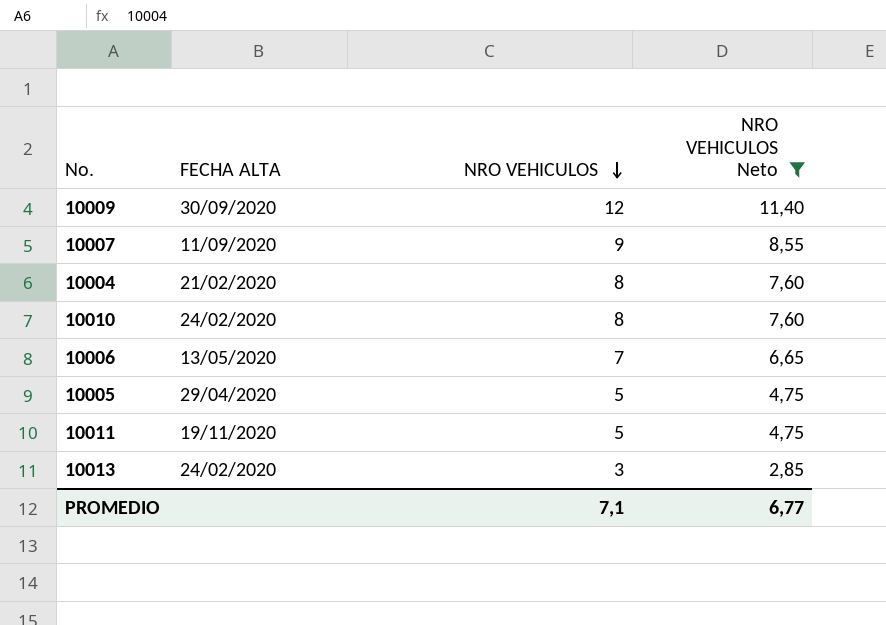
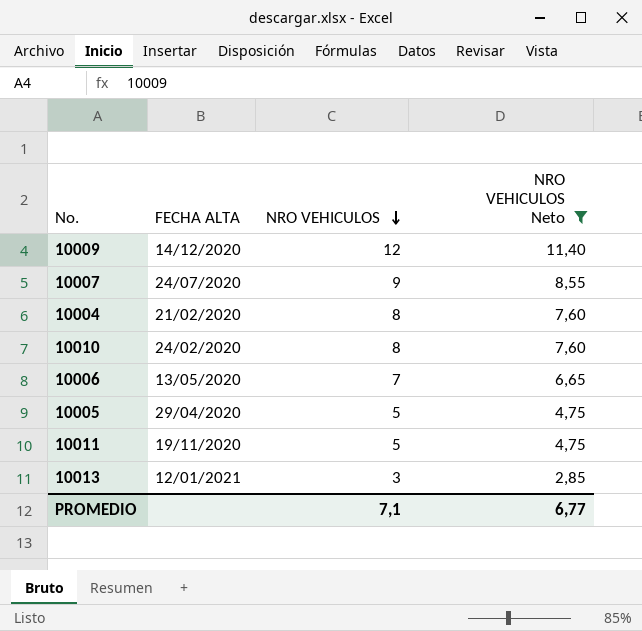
10009 | FECHA ALTA: 30/09/2020 -> 14/12/2020
10007 | FECHA ALTA: 11/09/2020 -> 24/07/2020
10013 | FECHA ALTA: 24/02/2020 -> 12/01/2021

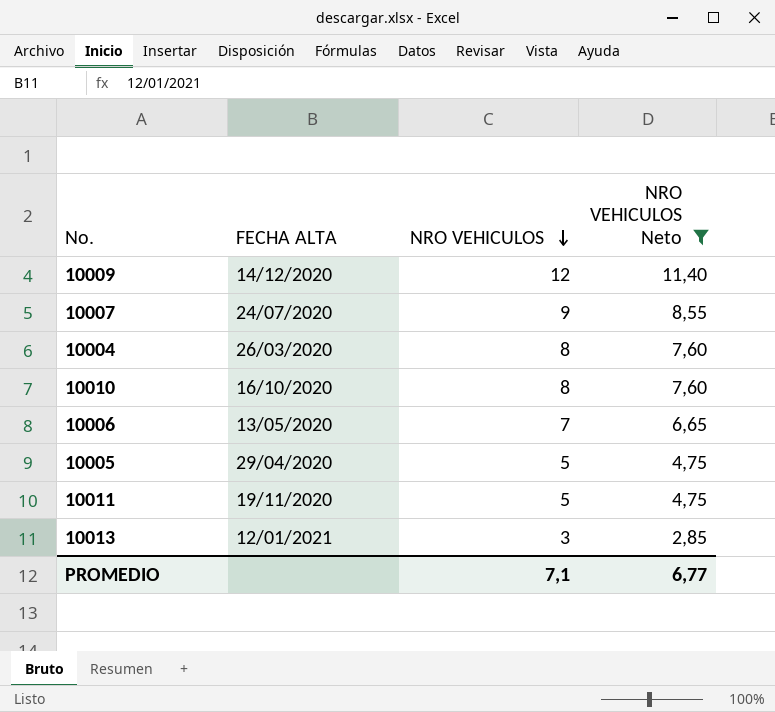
10004 | FECHA ALTA: 21/02/2020 -> 26/03/2020
10010 | FECHA ALTA: 24/02/2020 -> 16/10/2020

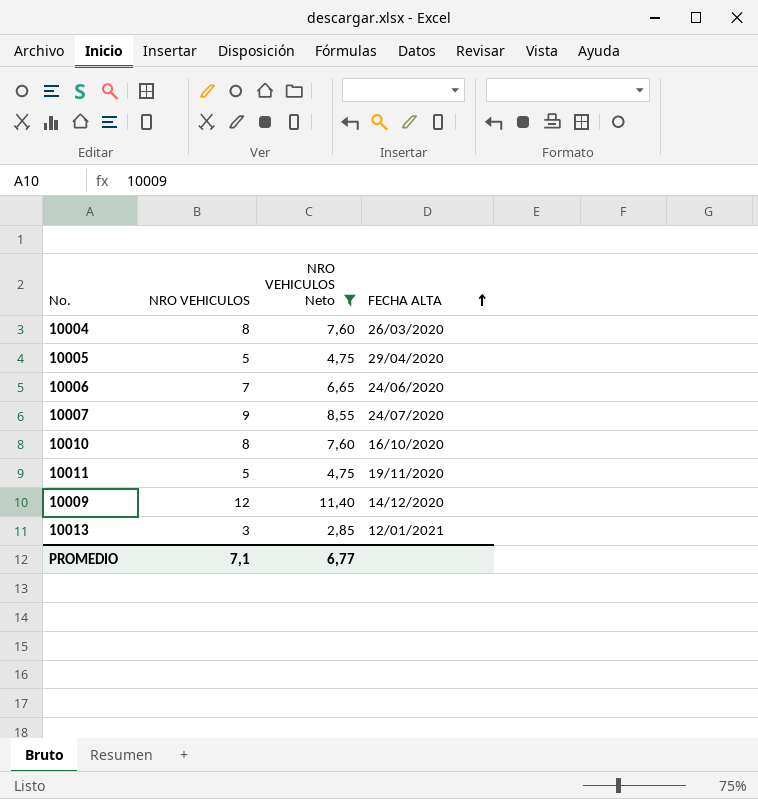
row order: NRO VEHICULOS descending -> FECHA ALTA ascending
column FECHA ALTA | position: 2 -> 4
10006 | FECHA ALTA: 13/05/2020 -> 24/06/2020

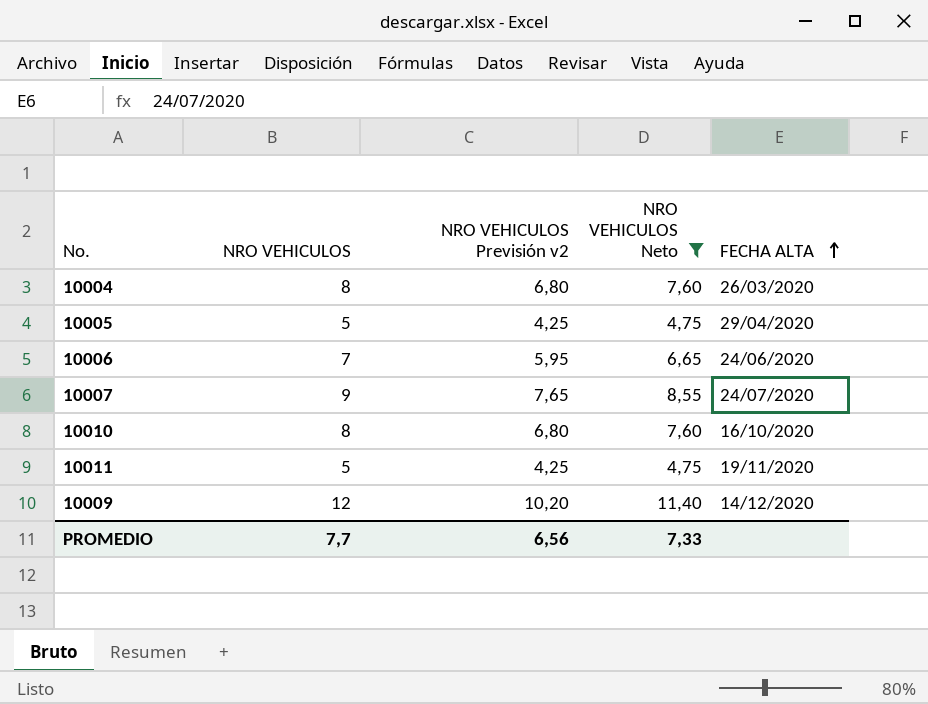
column NRO VEHICULOS Previsión v2 | formula: none -> [NRO VEHICULOS] * 0,85
row 10013: 3 | 2,85 | 12/01/2021 -> none
PROMEDIO | NRO VEHICULOS: 7,1 -> 7,7
PROMEDIO | NRO VEHICULOS Neto: 6,77 -> 7,33

